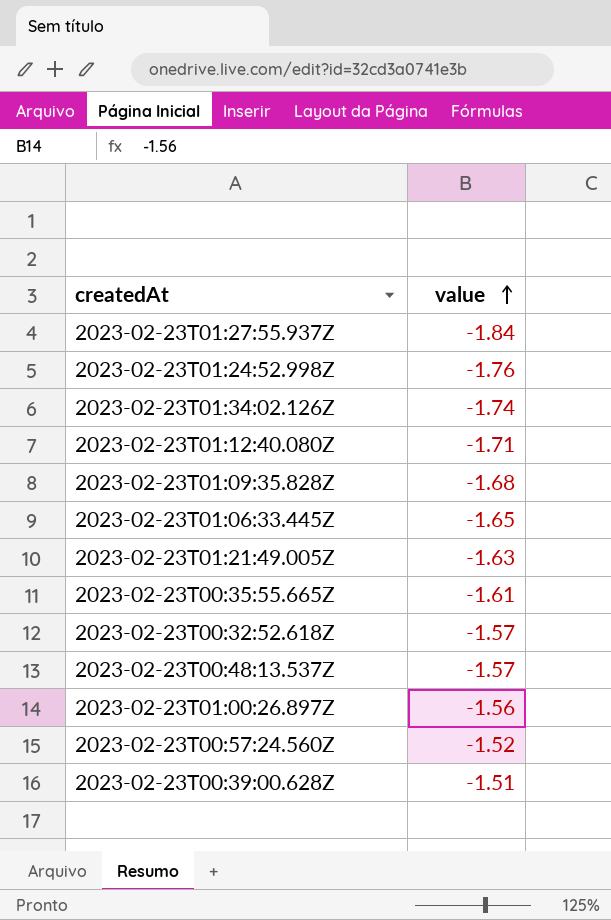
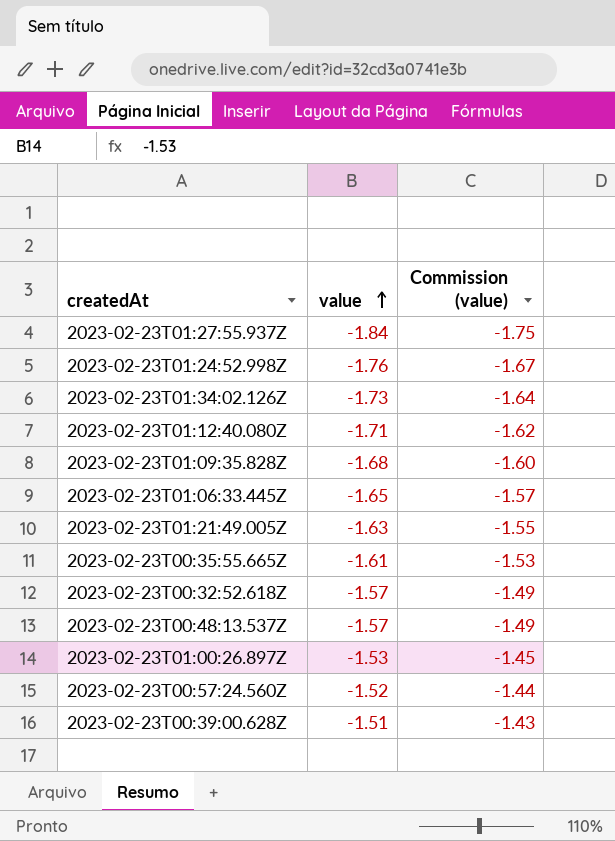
column Commission (value) | formula: none -> [value] * 0.95
2023-02-23T01:34:02.126Z | value: -1.74 -> -1.73
2023-02-23T01:00:26.897Z | value: -1.56 -> -1.53

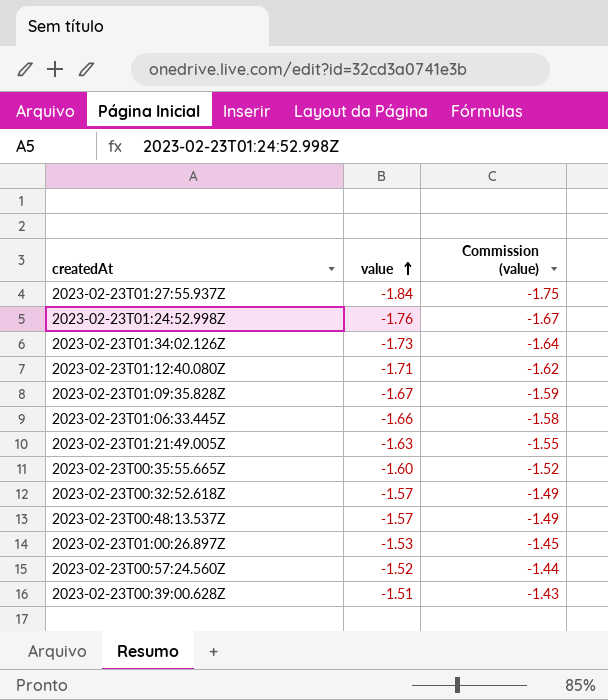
2023-02-23T01:09:35.828Z | value: -1.68 -> -1.67
2023-02-23T01:09:35.828Z | Commission (value): -1.60 -> -1.59
2023-02-23T01:06:33.445Z | value: -1.65 -> -1.66
2023-02-23T01:06:33.445Z | Commission (value): -1.57 -> -1.58
2023-02-23T00:35:55.665Z | value: -1.61 -> -1.60
2023-02-23T00:35:55.665Z | Commission (value): -1.53 -> -1.52

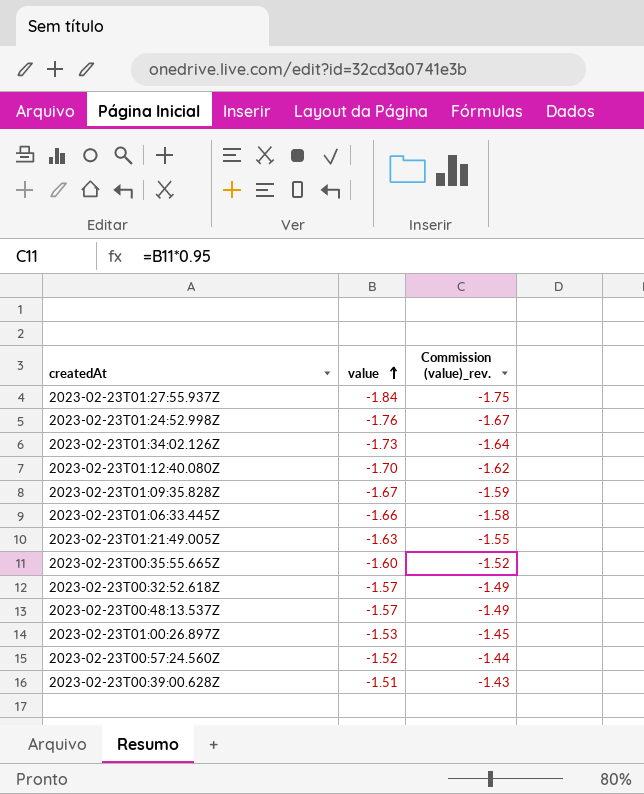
column name: Commission (value) -> Commission (value)_rev.
2023-02-23T01:12:40.080Z | value: -1.71 -> -1.70

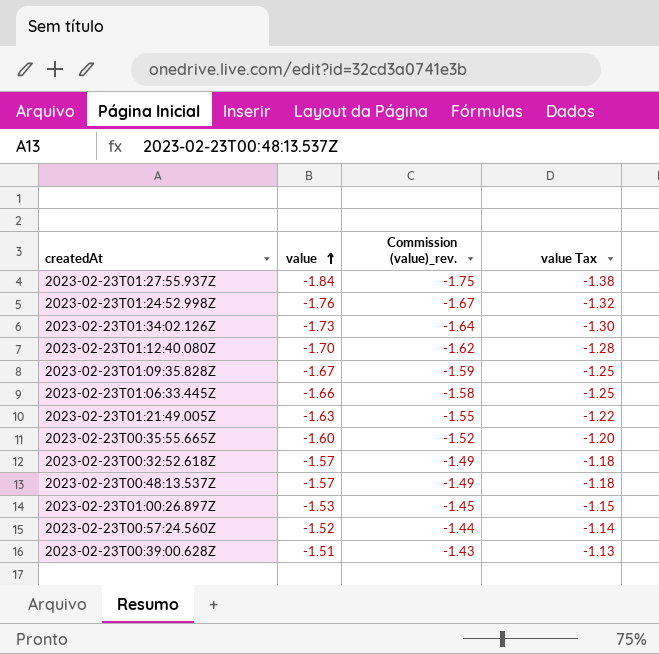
column value Tax | formula: none -> [value] * 0.75

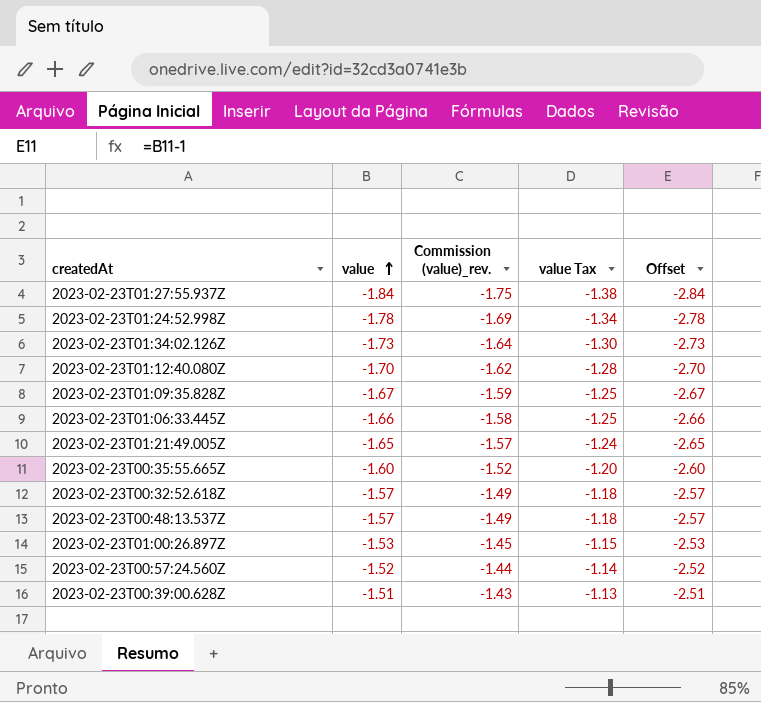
column Offset | formula: none -> [value] - 1
2023-02-23T01:24:52.998Z | value: -1.76 -> -1.78
2023-02-23T01:24:52.998Z | Commission (value)_rev.: -1.67 -> -1.69
2023-02-23T01:24:52.998Z | value Tax: -1.32 -> -1.34
2023-02-23T01:21:49.005Z | value: -1.63 -> -1.65
2023-02-23T01:21:49.005Z | Commission (value)_rev.: -1.55 -> -1.57
2023-02-23T01:21:49.005Z | value Tax: -1.22 -> -1.24

